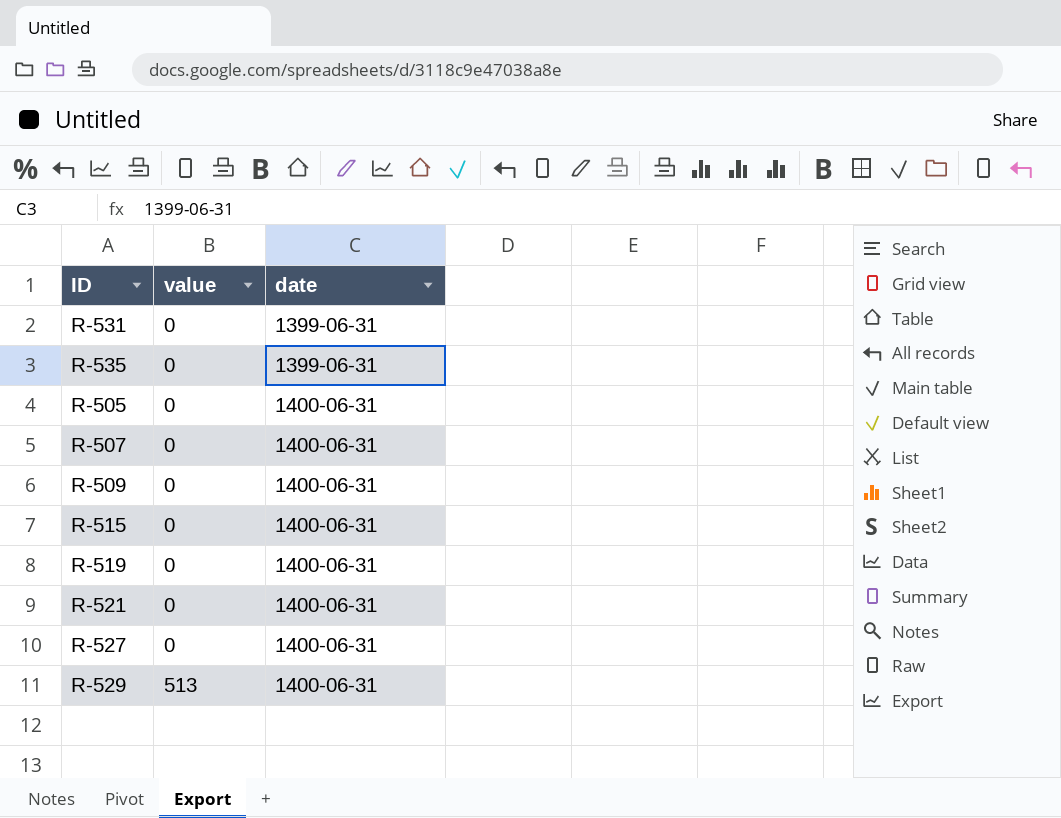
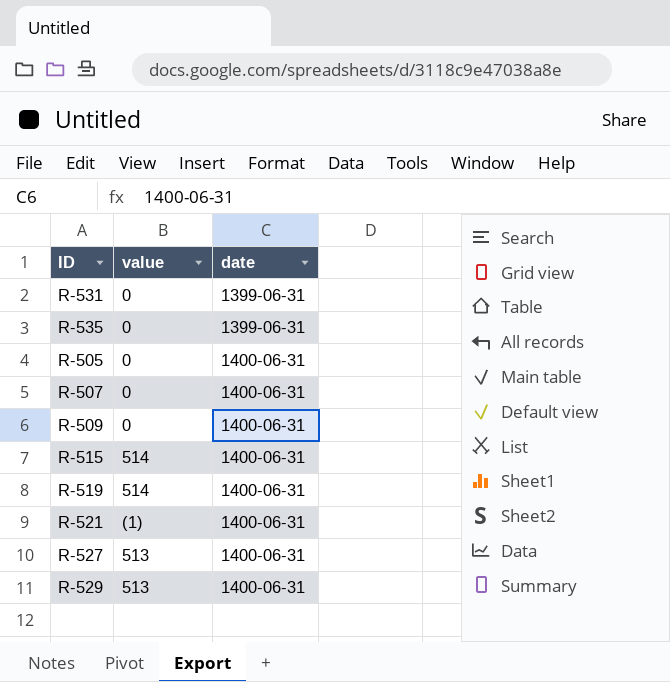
R-515 | value: 0 -> 514
R-519 | value: 0 -> 514
R-521 | value: 0 -> (1)
R-527 | value: 0 -> 513

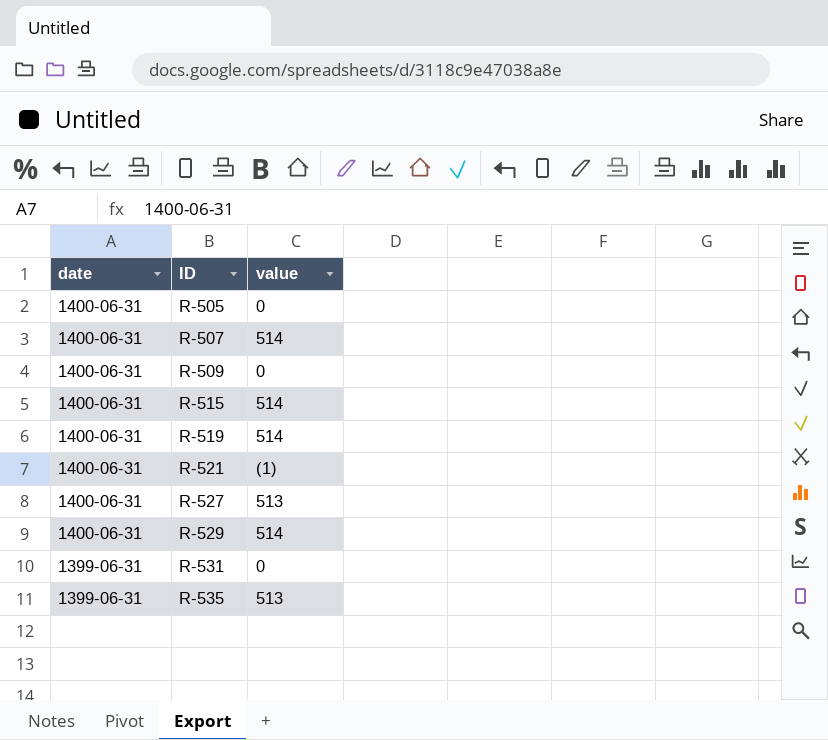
row order: date ascending -> date descending
column date | position: 3 -> 1
R-507 | value: 0 -> 514
R-529 | value: 513 -> 514
R-535 | value: 0 -> 513

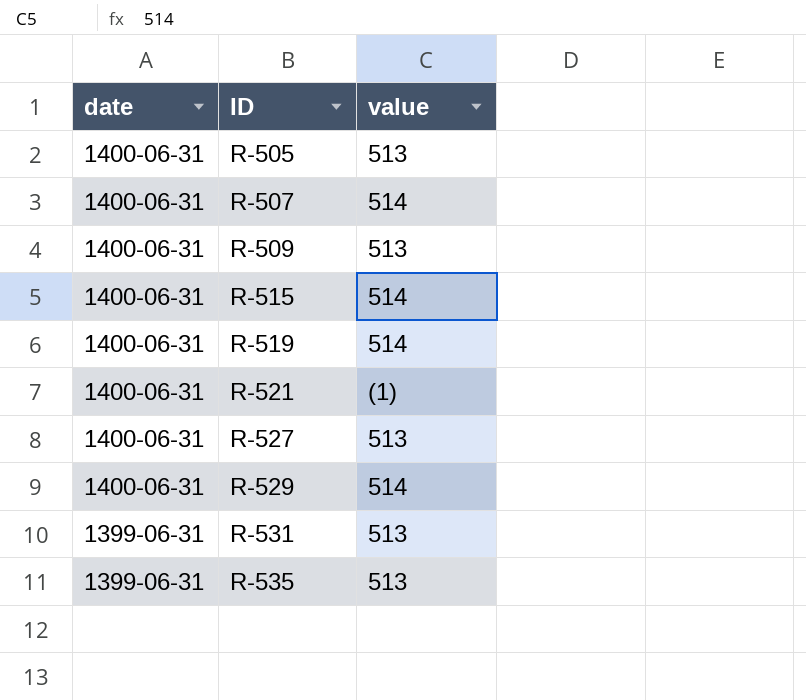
R-505 | value: 0 -> 513
R-509 | value: 0 -> 513
R-531 | value: 0 -> 513

